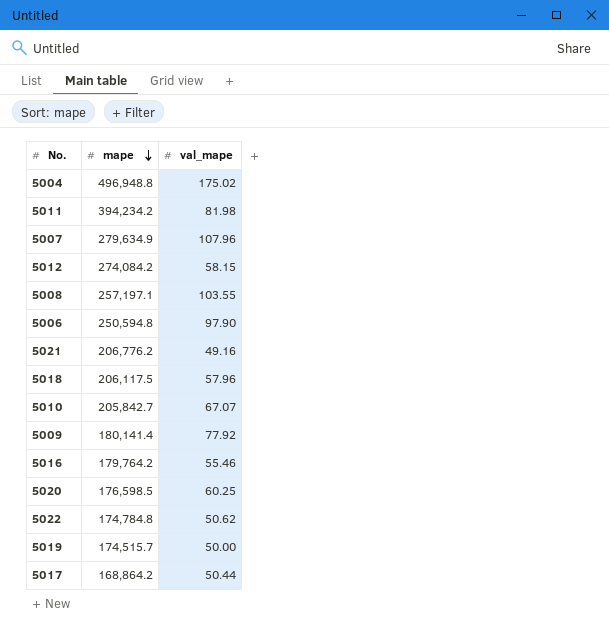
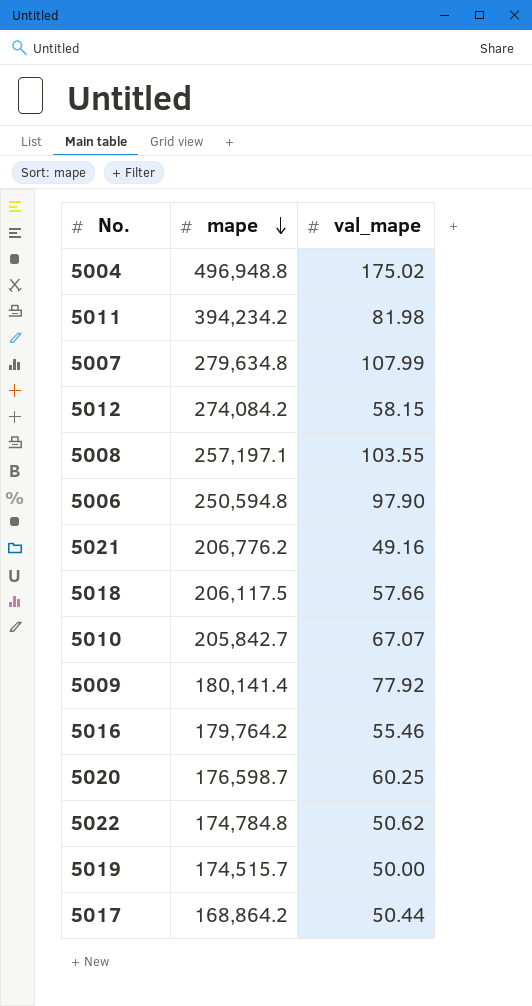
5007 | mape: 279,634.9 -> 279,634.8
5007 | val_mape: 107.96 -> 107.99
5018 | val_mape: 57.96 -> 57.66
5020 | mape: 176,598.5 -> 176,598.7

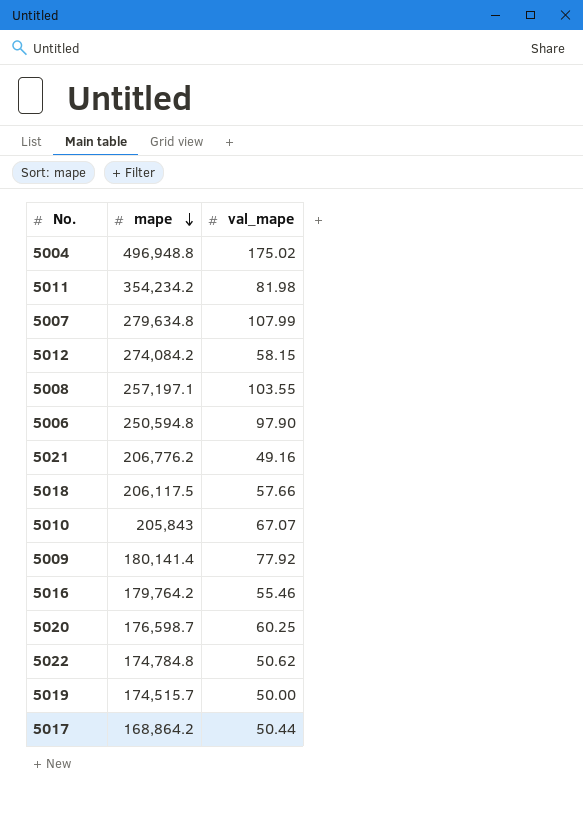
5011 | mape: 394,234.2 -> 354,234.2
5010 | mape: 205,842.7 -> 205,843

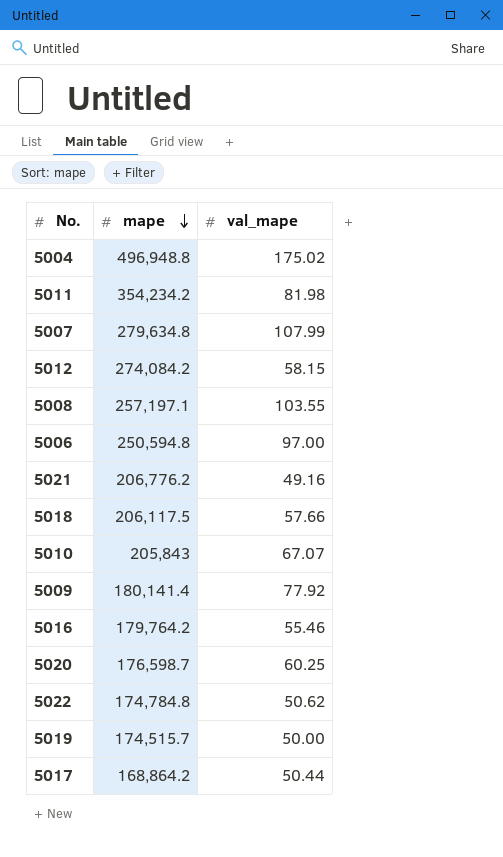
5006 | val_mape: 97.90 -> 97.00

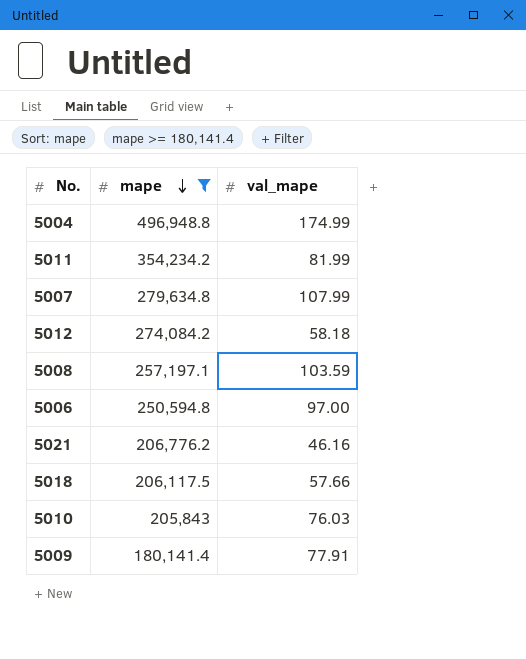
filter: none -> mape >= 180,141.4
5004 | val_mape: 175.02 -> 174.99
5011 | val_mape: 81.98 -> 81.99
5012 | val_mape: 58.15 -> 58.18
5008 | val_mape: 103.55 -> 103.59
5021 | val_mape: 49.16 -> 46.16
5010 | val_mape: 67.07 -> 76.03
5009 | val_mape: 77.92 -> 77.91

